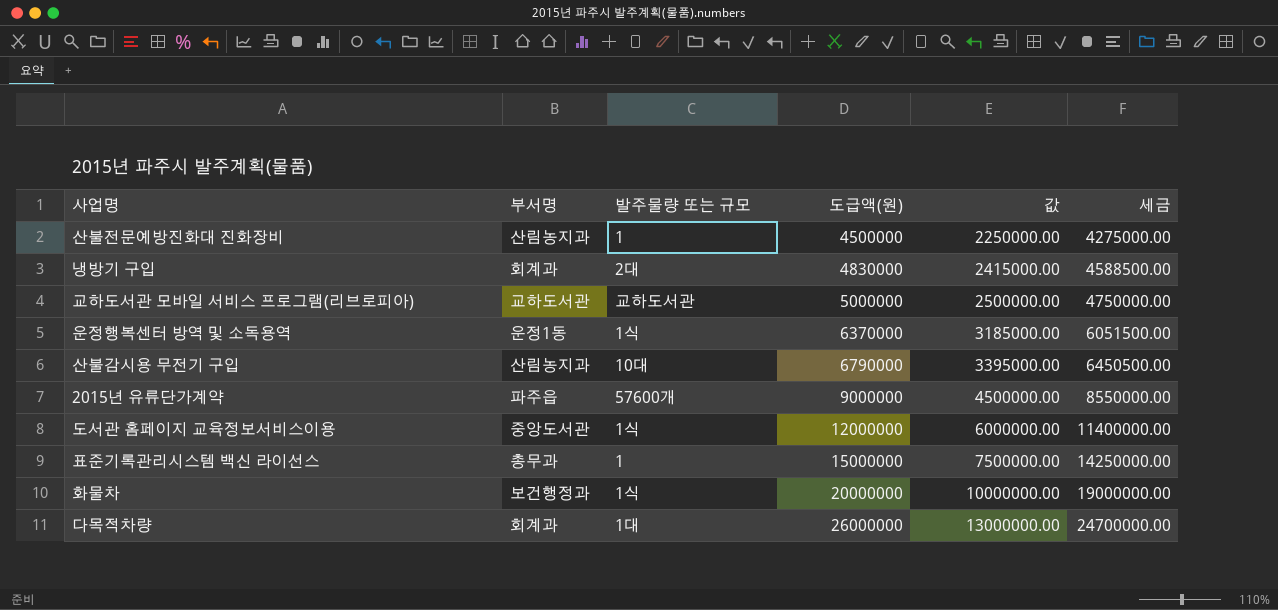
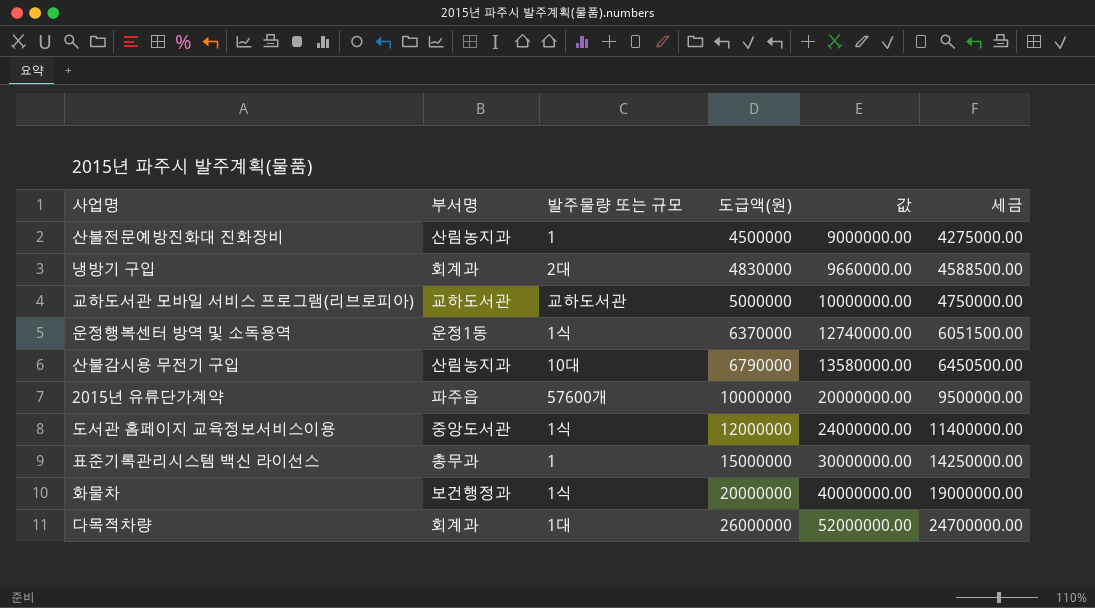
column 값 | formula: [도급액(원)] * 0.5 -> [도급액(원)] * 2
2015년 유류단가계약 | 도급액(원): 9000000 -> 10000000
2015년 유류단가계약 | 세금: 8550000.00 -> 9500000.00

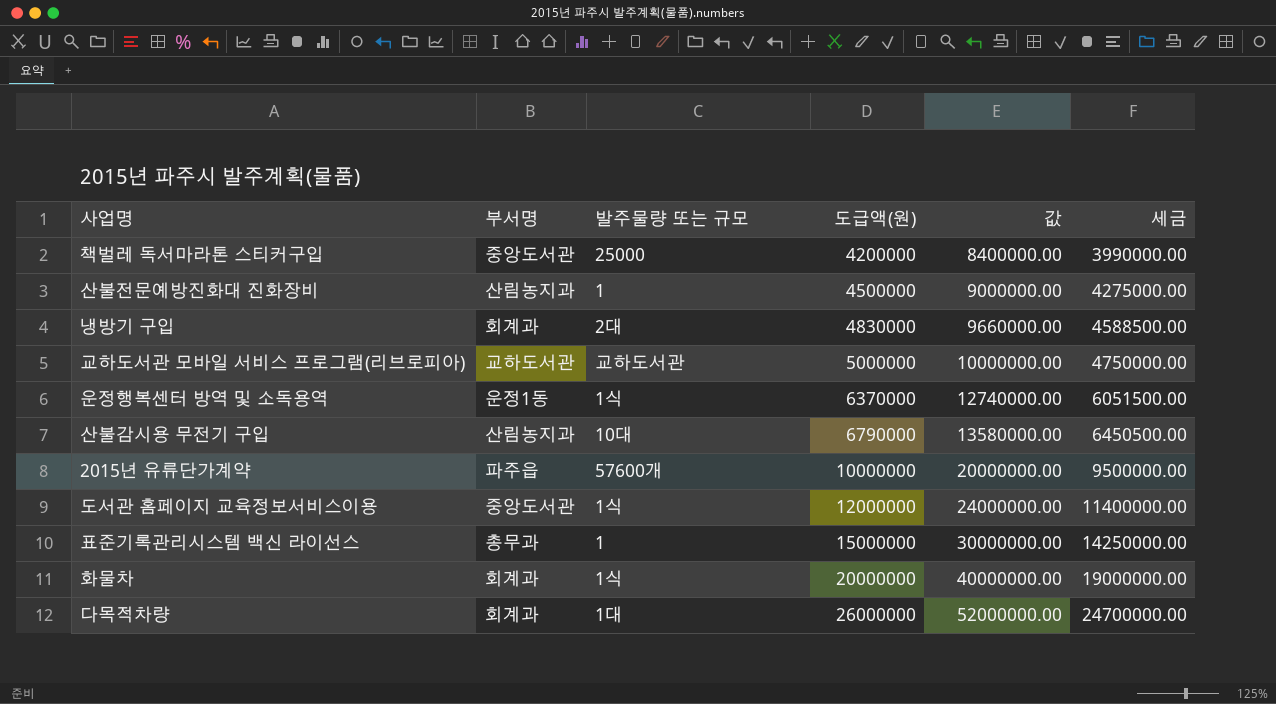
row 책벌레 독서마라톤 스티커구입: none -> 중앙도서관 | 25000 | 4200000 | 8400000.00 | 3990000.00
화물차 | 부서명: 보건행정과 -> 회계과

